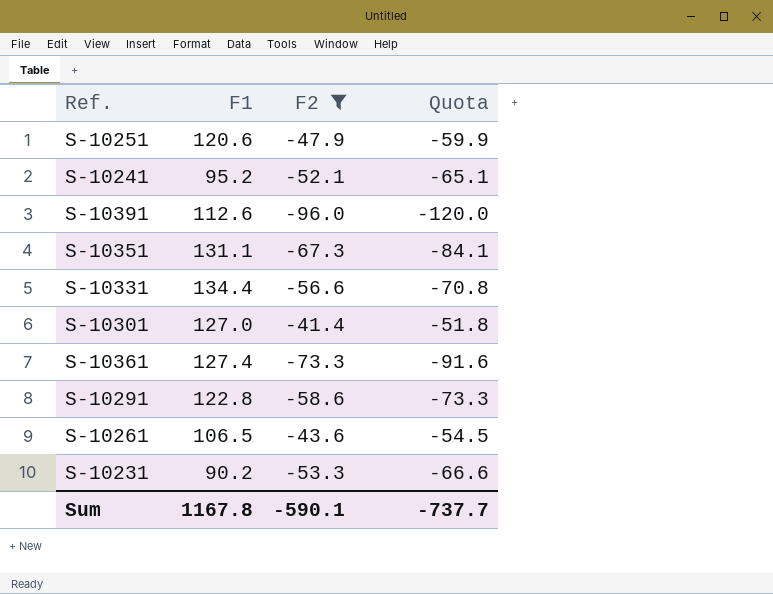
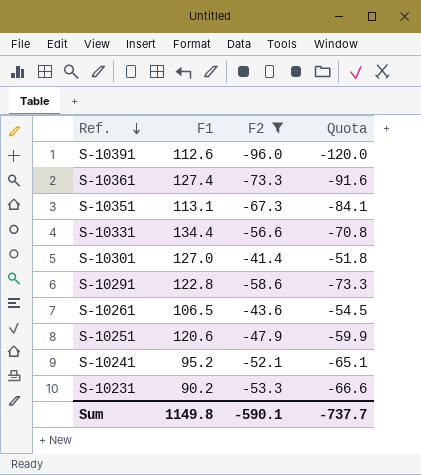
row order: none -> Ref. descending
S-10351 | F1: 131.1 -> 113.1
Sum | F1: 1167.8 -> 1149.8

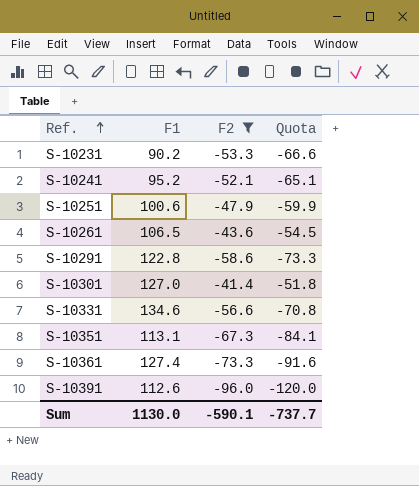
row order: Ref. descending -> Ref. ascending
S-10251 | F1: 120.6 -> 100.6
S-10331 | F1: 134.4 -> 134.6
Sum | F1: 1149.8 -> 1130.0

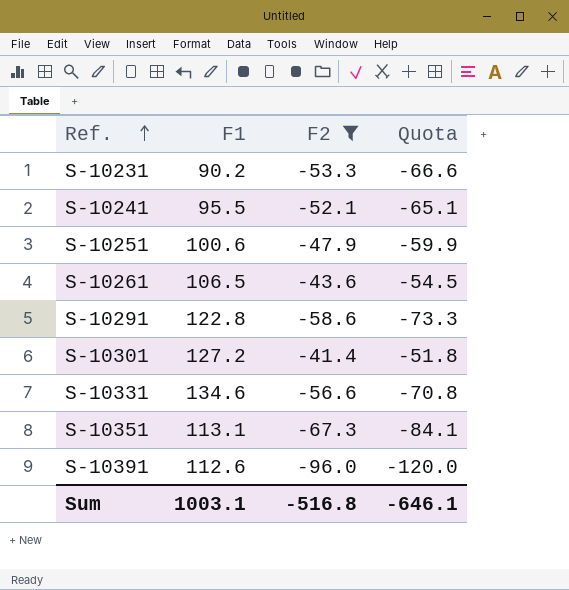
row S-10361: 127.4 | -73.3 | -91.6 -> none
S-10241 | F1: 95.2 -> 95.5
S-10301 | F1: 127.0 -> 127.2
Sum | F1: 1130.0 -> 1003.1
Sum | F2: -590.1 -> -516.8
Sum | Quota: -737.7 -> -646.1

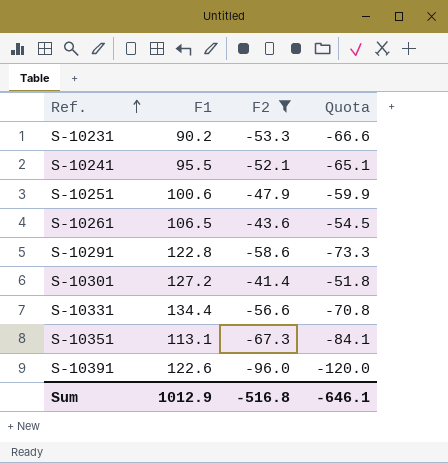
S-10331 | F1: 134.6 -> 134.4
S-10391 | F1: 112.6 -> 122.6
Sum | F1: 1003.1 -> 1012.9

